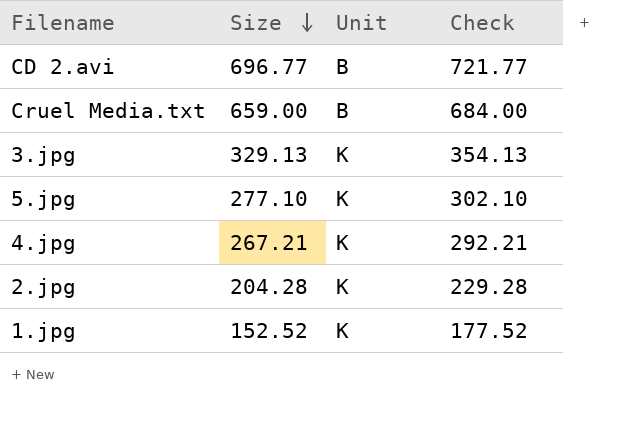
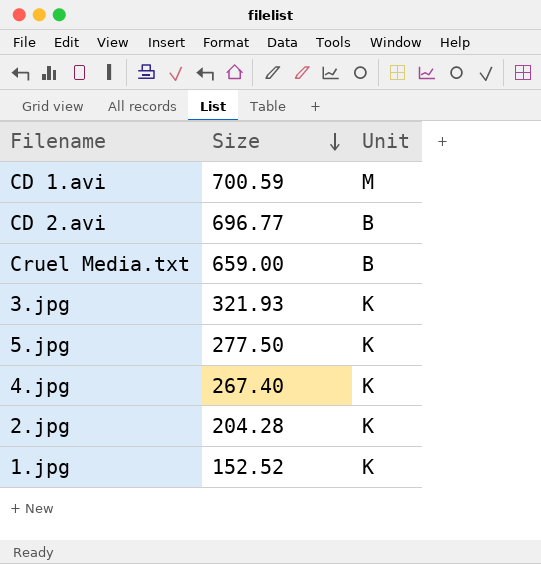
column Check | formula: [Size] + 25 -> none
row CD 1.avi: none -> 700.59 | M
3.jpg | Size: 329.13 -> 321.93
5.jpg | Size: 277.10 -> 277.50
4.jpg | Size: 267.21 -> 267.40

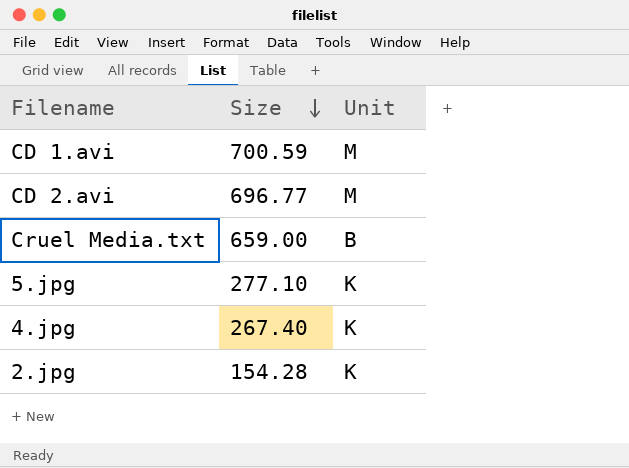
row 3.jpg: 321.93 | K -> none
row 1.jpg: 152.52 | K -> none
CD 2.avi | Unit: B -> M
5.jpg | Size: 277.50 -> 277.10
2.jpg | Size: 204.28 -> 154.28

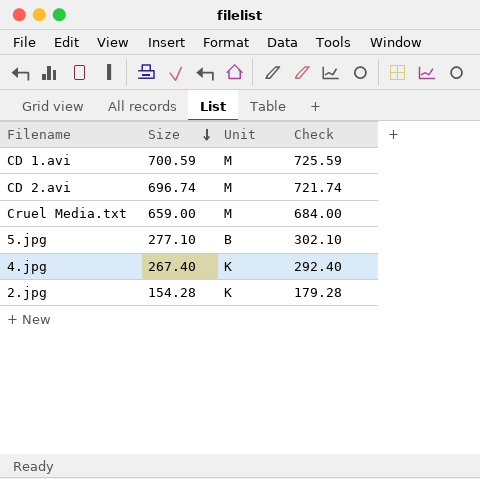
column Check | formula: none -> [Size] + 25
CD 2.avi | Size: 696.77 -> 696.74
Cruel Media.txt | Unit: B -> M
5.jpg | Unit: K -> B

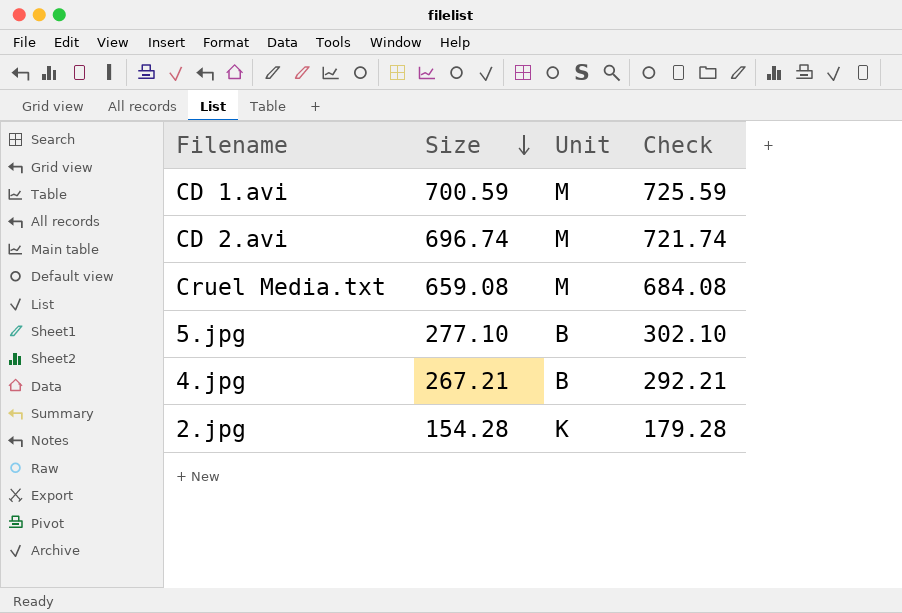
Cruel Media.txt | Size: 659.00 -> 659.08
Cruel Media.txt | Check: 684.00 -> 684.08
4.jpg | Size: 267.40 -> 267.21
4.jpg | Unit: K -> B
4.jpg | Check: 292.40 -> 292.21

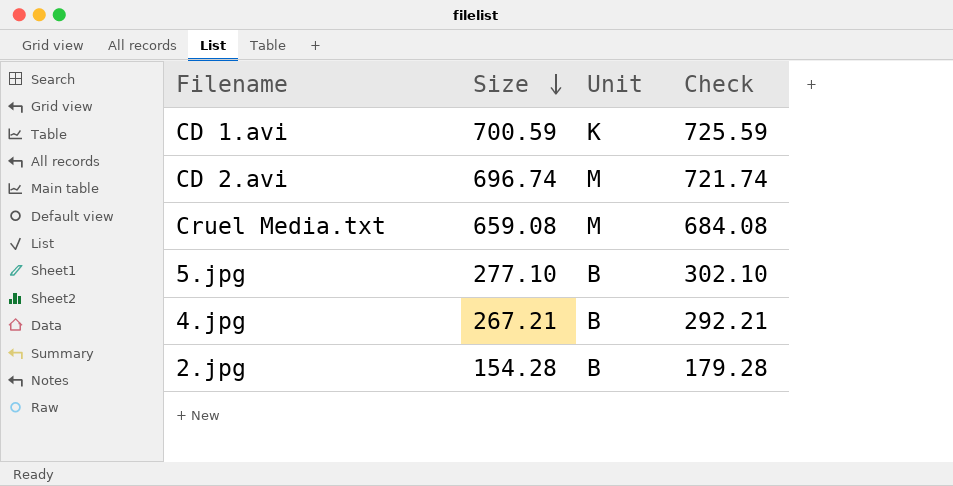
CD 1.avi | Unit: M -> K
2.jpg | Unit: K -> B

